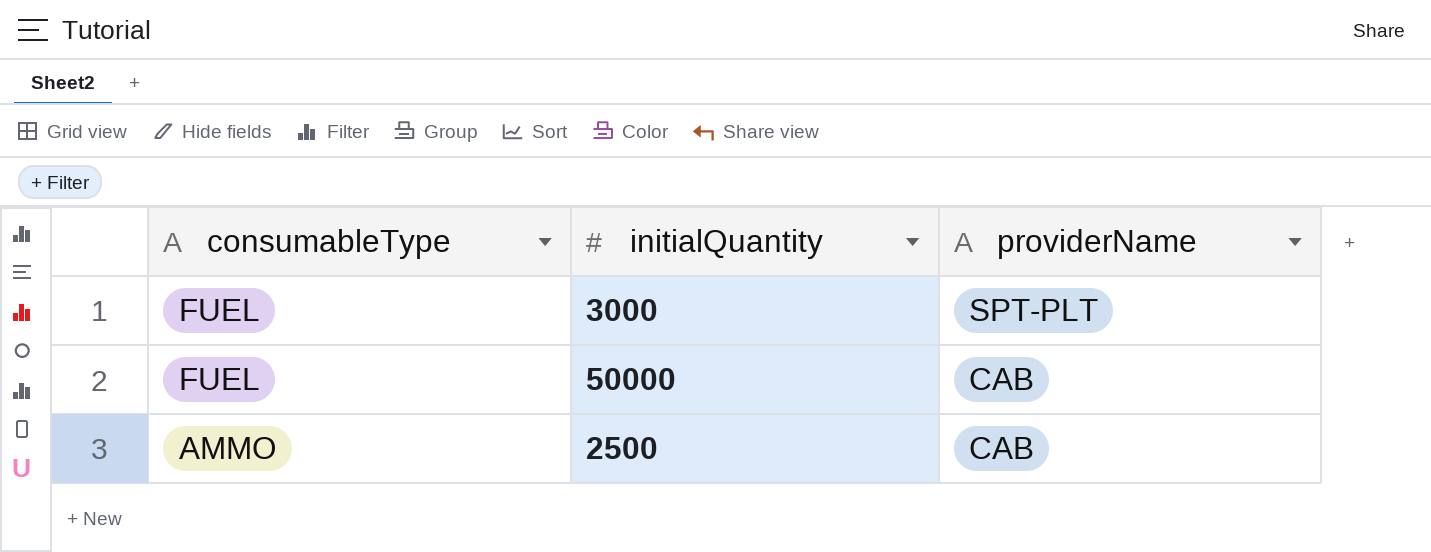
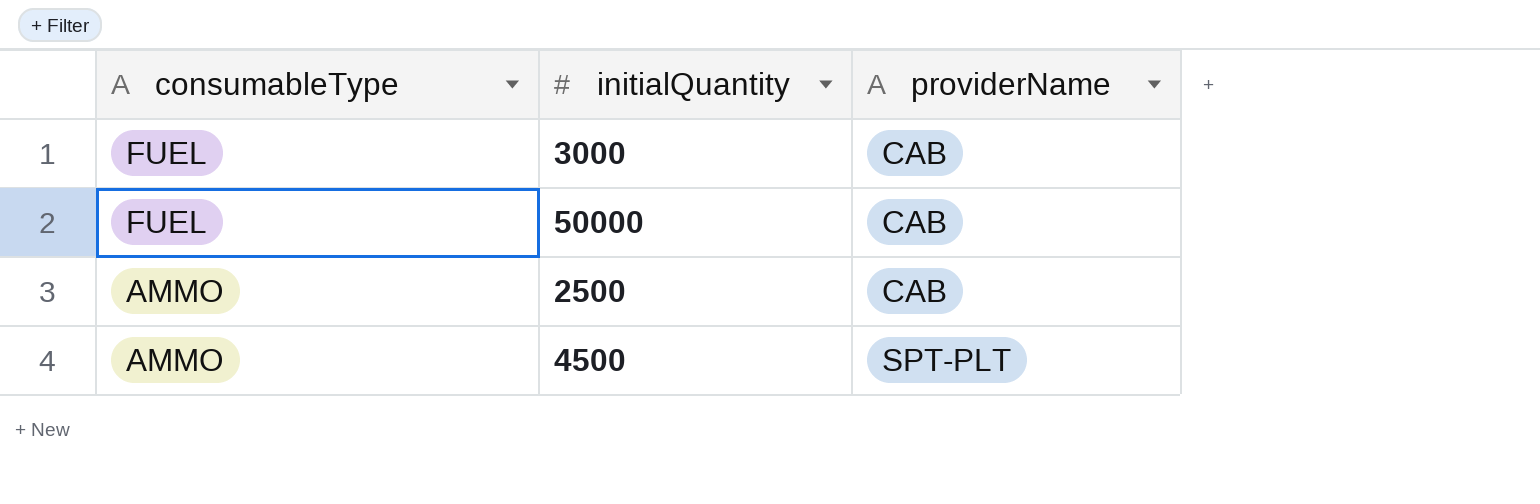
3000 | providerName: SPT-PLT -> CAB
row 4500: none -> AMMO | SPT-PLT

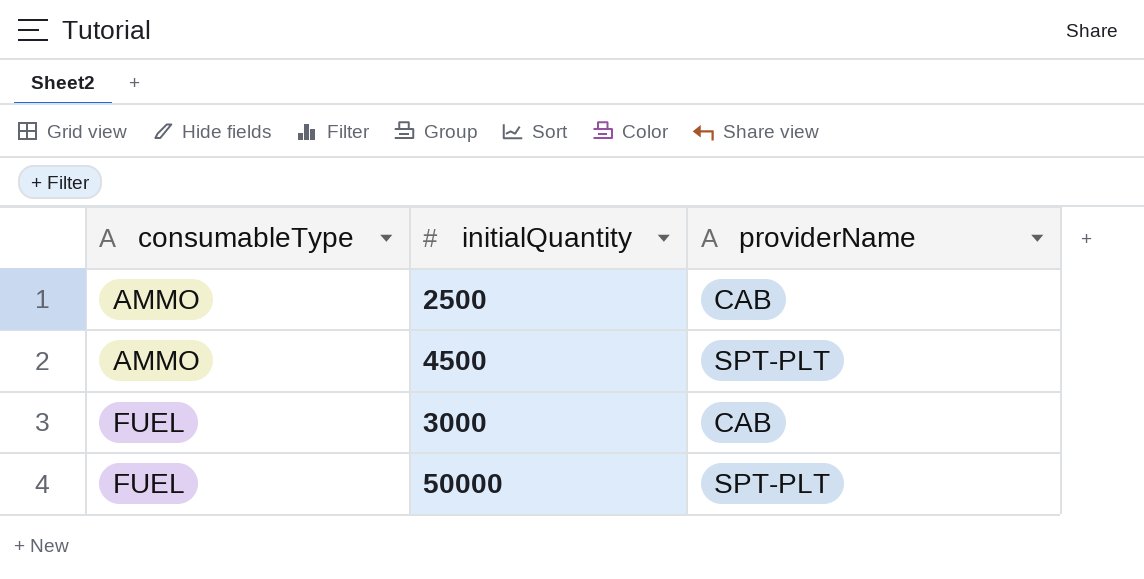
row order: consumableType descending -> consumableType ascending
50000 | providerName: CAB -> SPT-PLT

